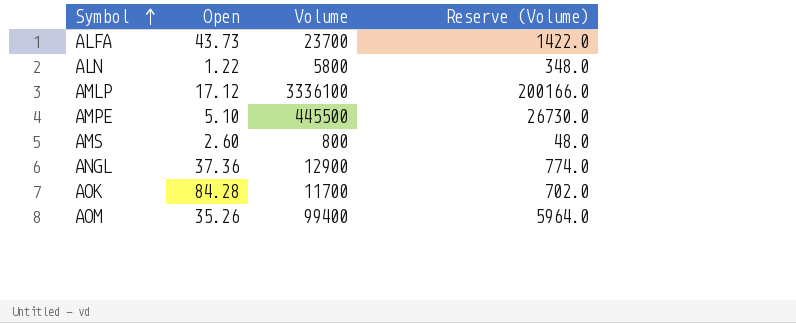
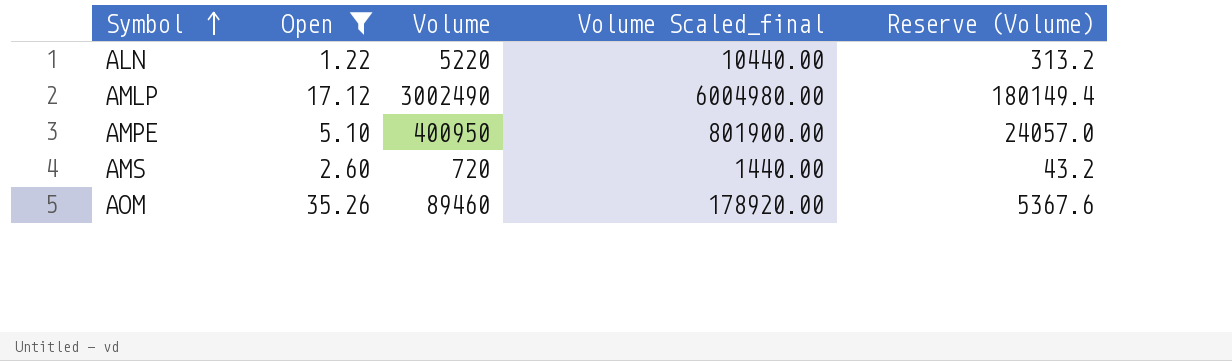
filter: none -> Open <= 35.26
column Volume Scaled_final | formula: none -> [Volume] * 2
ALN | Volume: 5800 -> 5220
ALN | Reserve (Volume): 348.0 -> 313.2
AMLP | Volume: 3336100 -> 3002490
AMLP | Reserve (Volume): 200166.0 -> 180149.4
AMPE | Volume: 445500 -> 400950
AMPE | Reserve (Volume): 26730.0 -> 24057.0
AMS | Volume: 800 -> 720
AMS | Reserve (Volume): 48.0 -> 43.2
AOM | Volume: 99400 -> 89460
AOM | Reserve (Volume): 5964.0 -> 5367.6

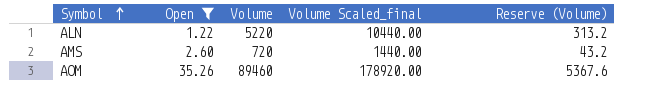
row AMLP: 17.12 | 3002490 | 6004980.00 | 180149.4 -> none
row AMPE: 5.10 | 400950 | 801900.00 | 24057.0 -> none

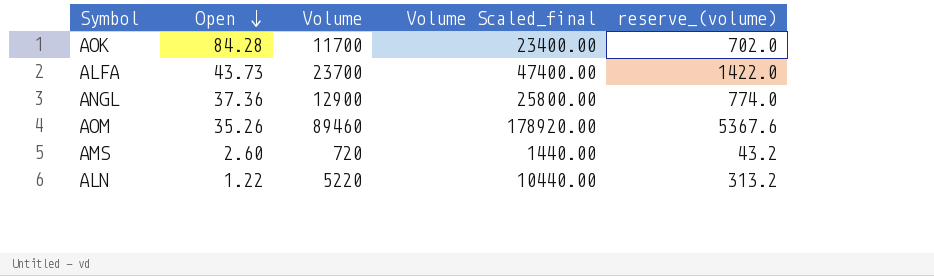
filter: Open <= 35.26 -> none
row order: Symbol ascending -> Open descending
column name: Reserve (Volume) -> reserve_(volume)

